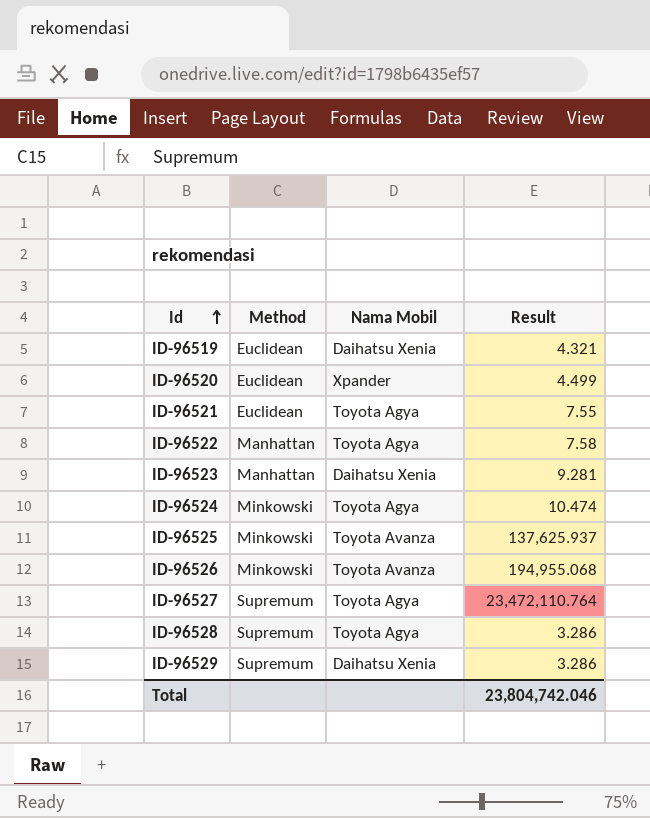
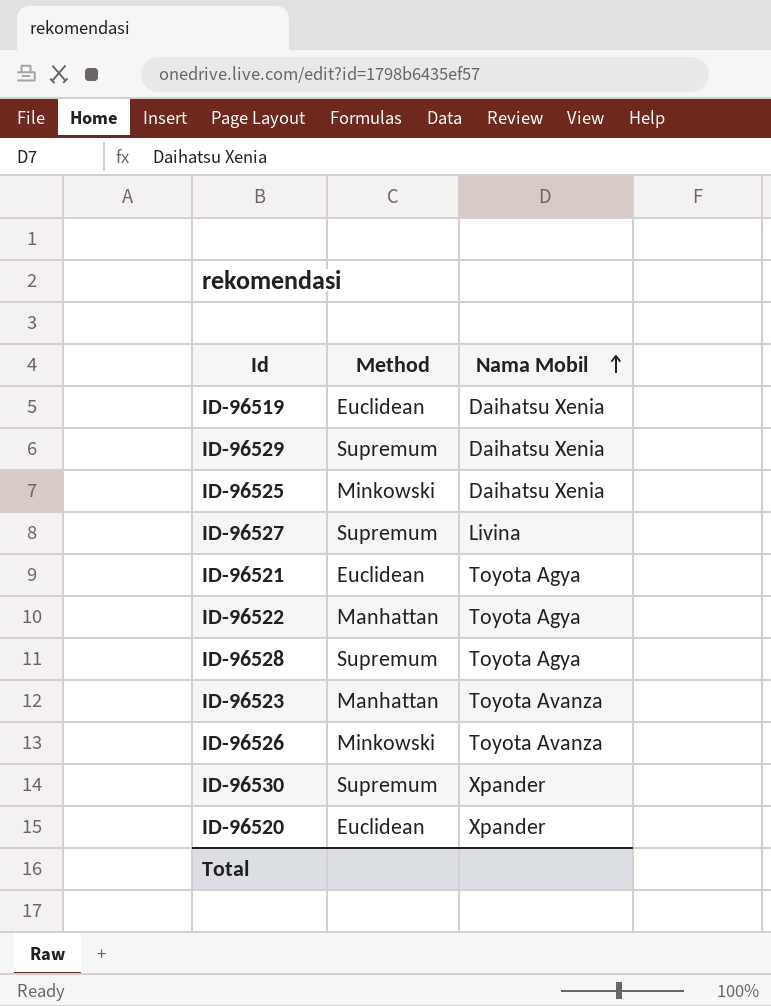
row order: Id ascending -> Nama Mobil ascending
column Result | position: 4 -> none
row ID-96524: Minkowski | Toyota Agya | 10.474 -> none
ID-96525 | Nama Mobil: Toyota Avanza -> Daihatsu Xenia
ID-96527 | Nama Mobil: Toyota Agya -> Livina
ID-96523 | Nama Mobil: Daihatsu Xenia -> Toyota Avanza
row ID-96530: none -> Supremum | Xpander

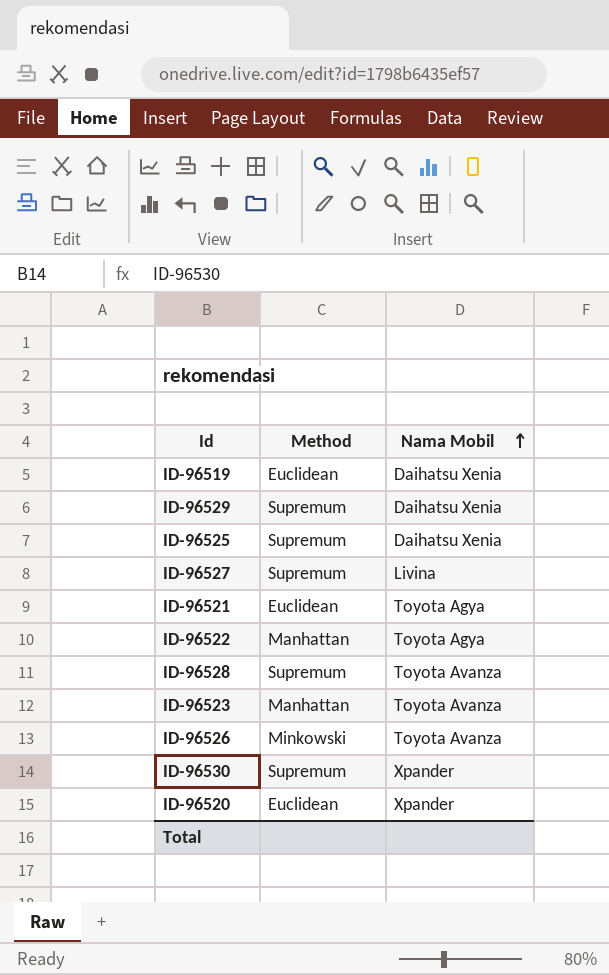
ID-96525 | Method: Minkowski -> Supremum
ID-96528 | Nama Mobil: Toyota Agya -> Toyota Avanza

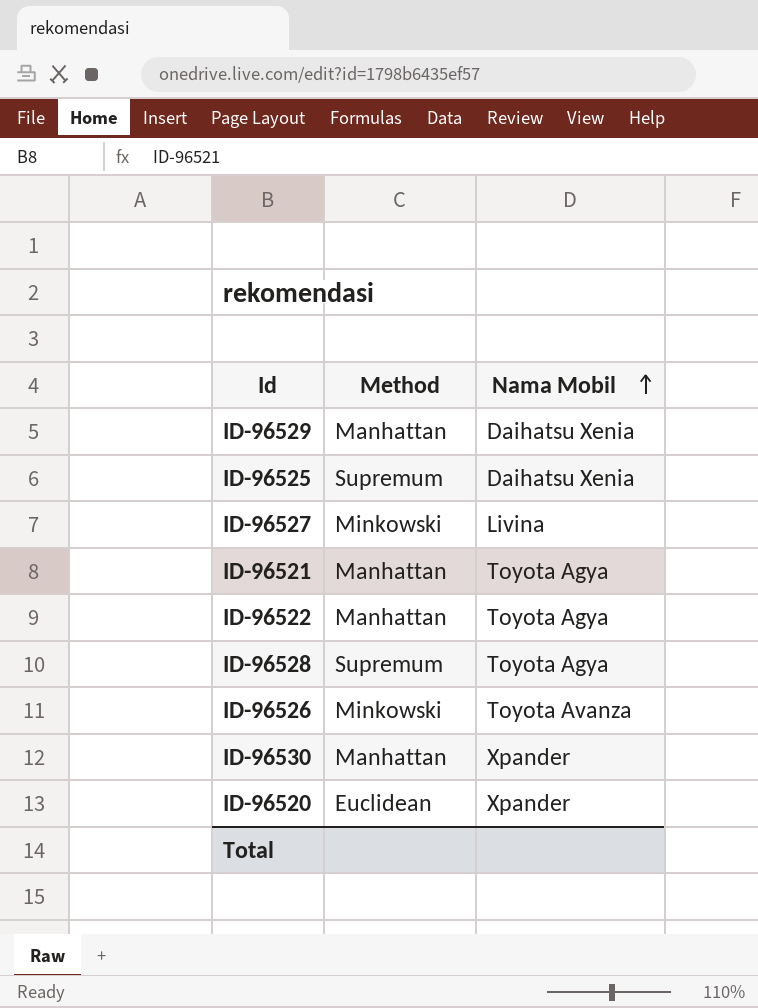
row ID-96519: Euclidean | Daihatsu Xenia -> none
row ID-96523: Manhattan | Toyota Avanza -> none
ID-96529 | Method: Supremum -> Manhattan
ID-96527 | Method: Supremum -> Minkowski
ID-96521 | Method: Euclidean -> Manhattan
ID-96528 | Nama Mobil: Toyota Avanza -> Toyota Agya
ID-96530 | Method: Supremum -> Manhattan

